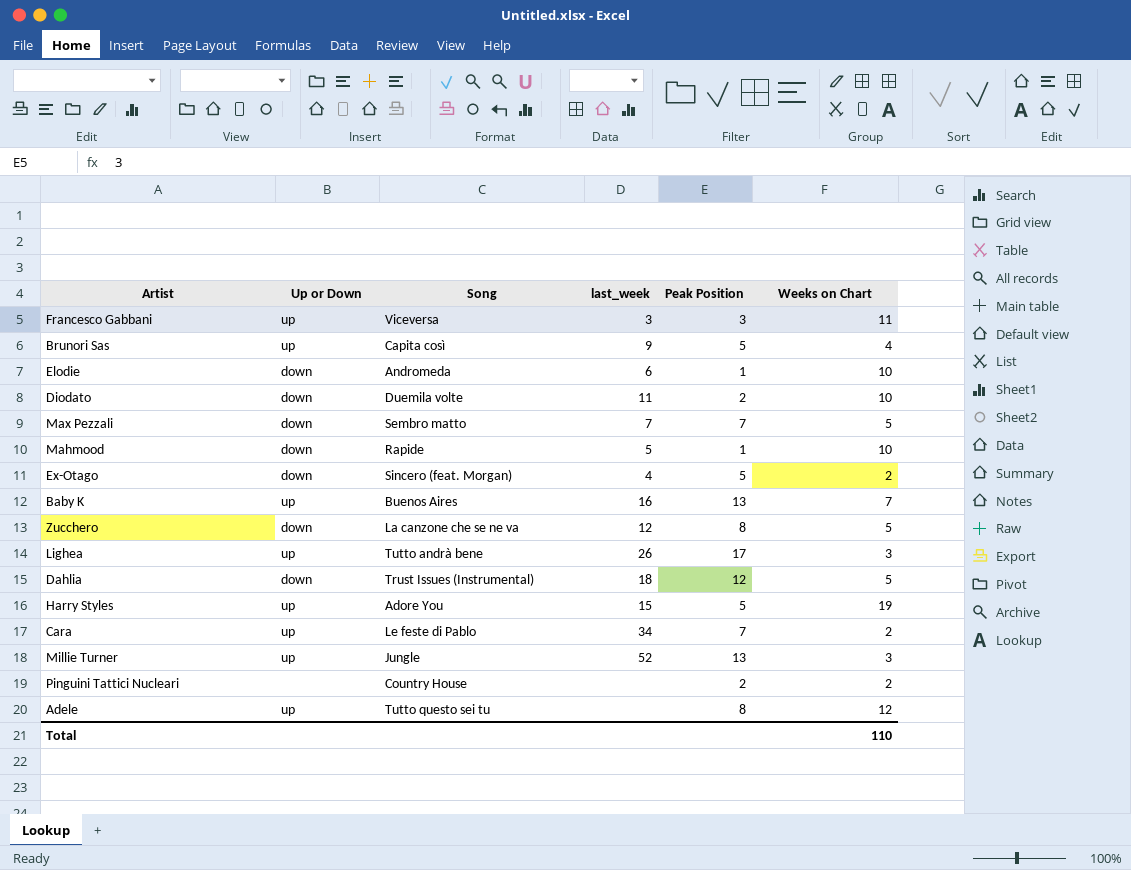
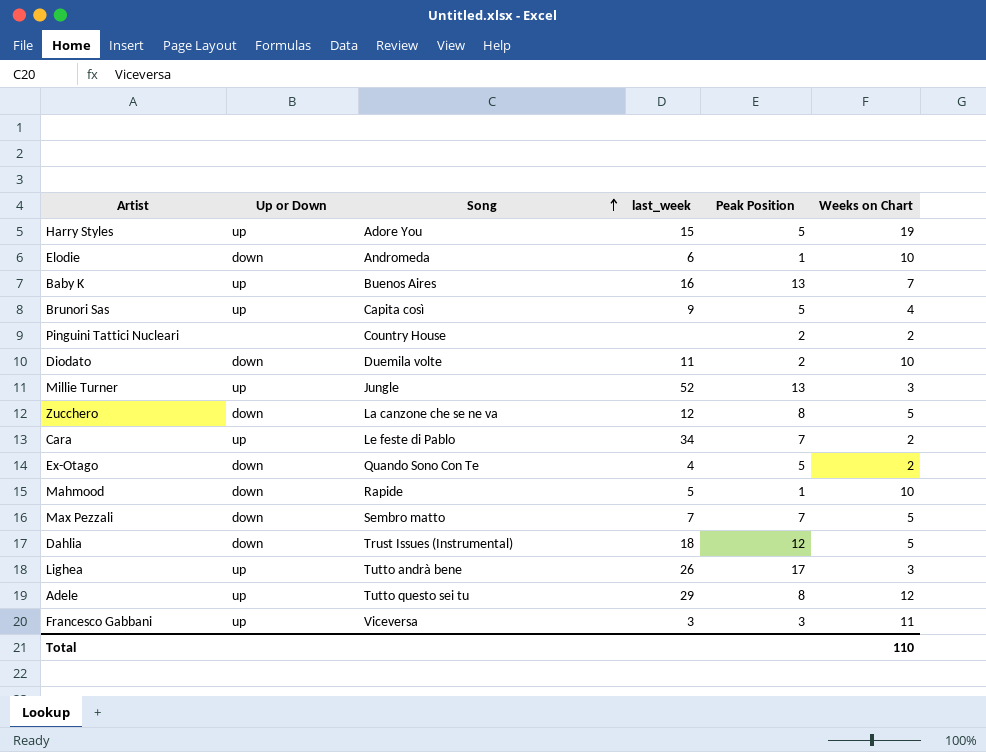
row order: none -> Song ascending
Ex-Otago | Song: Sincero (feat. Morgan) -> Quando Sono Con Te
Adele | last_week: none -> 29

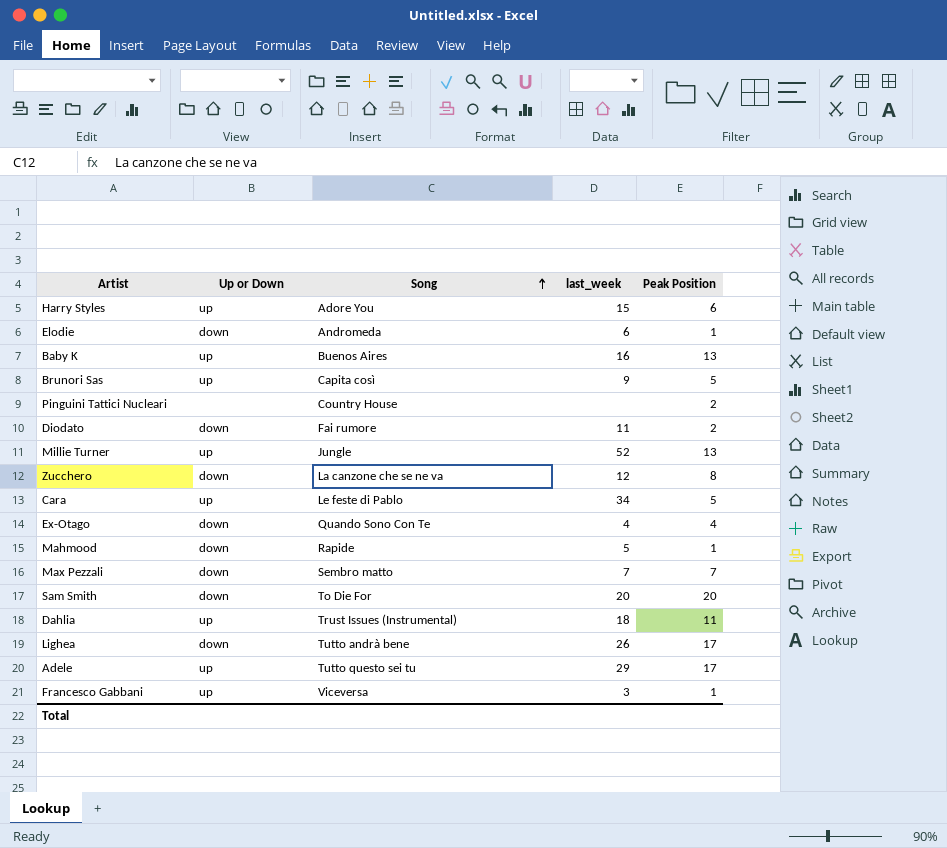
column Weeks on Chart | position: 6 -> none
Harry Styles | Peak Position: 5 -> 6
Diodato | Song: Duemila volte -> Fai rumore
Cara | Peak Position: 7 -> 5
Ex-Otago | Peak Position: 5 -> 4
row Sam Smith: none -> down | To Die For | 20 | 20
Dahlia | Up or Down: down -> up
Dahlia | Peak Position: 12 -> 11
Lighea | Up or Down: up -> down
Adele | Peak Position: 8 -> 17
Francesco Gabbani | Peak Position: 3 -> 1

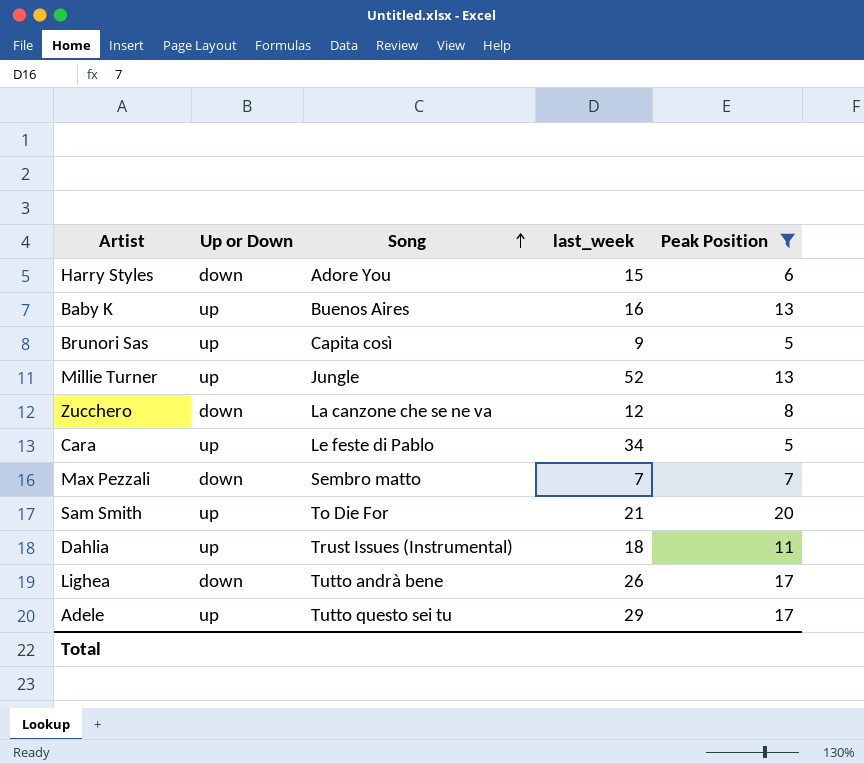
filter: none -> Peak Position >= 5
Harry Styles | Up or Down: up -> down
Sam Smith | Up or Down: down -> up
Sam Smith | last_week: 20 -> 21

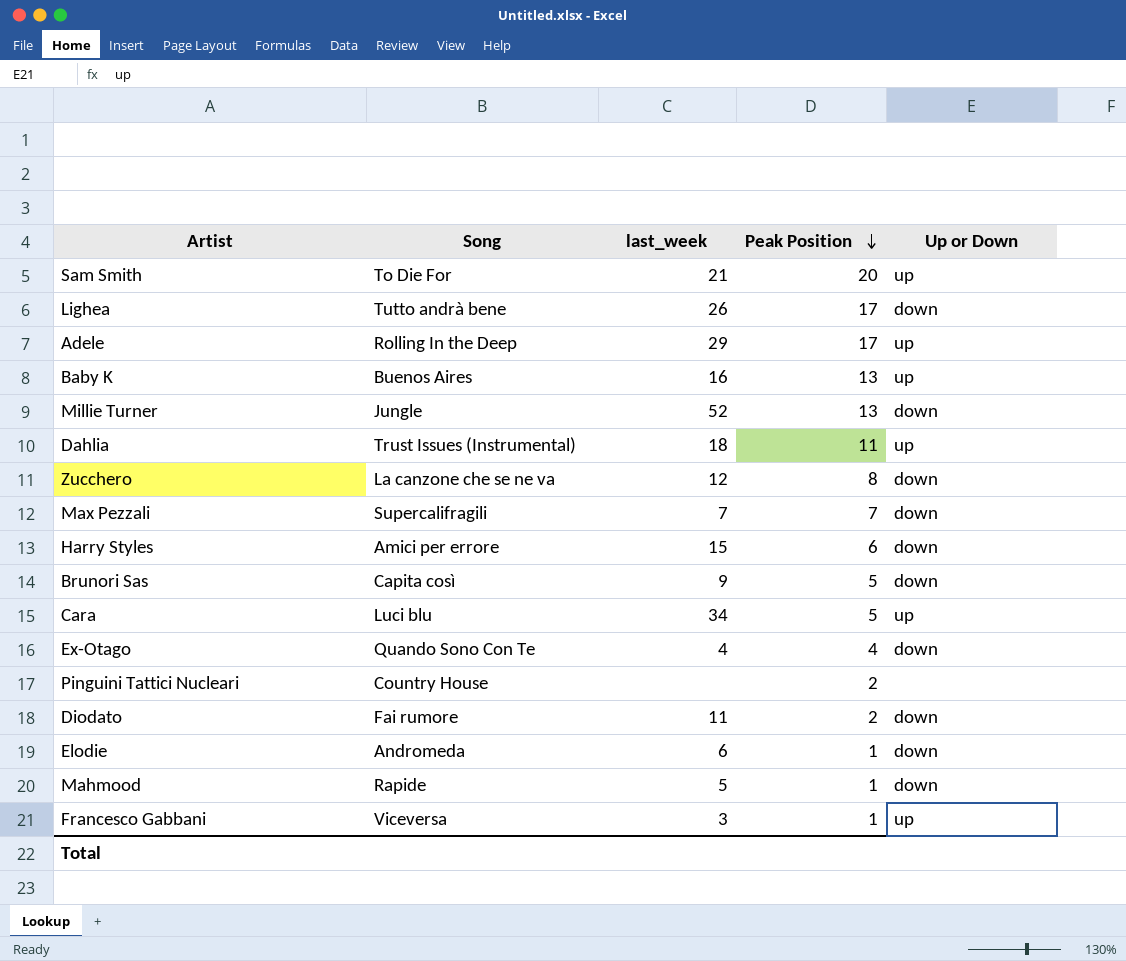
filter: Peak Position >= 5 -> none
row order: Song ascending -> Peak Position descending
column Up or Down | position: 2 -> 5
Adele | Song: Tutto questo sei tu -> Rolling In the Deep
Millie Turner | Up or Down: up -> down
Max Pezzali | Song: Sembro matto -> Supercalifragili
Harry Styles | Song: Adore You -> Amici per errore
Brunori Sas | Up or Down: up -> down
Cara | Song: Le feste di Pablo -> Luci blu

